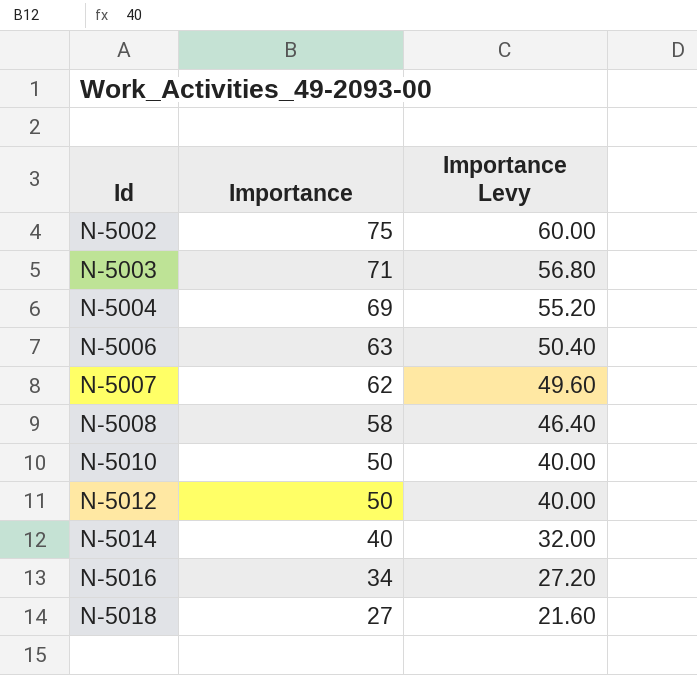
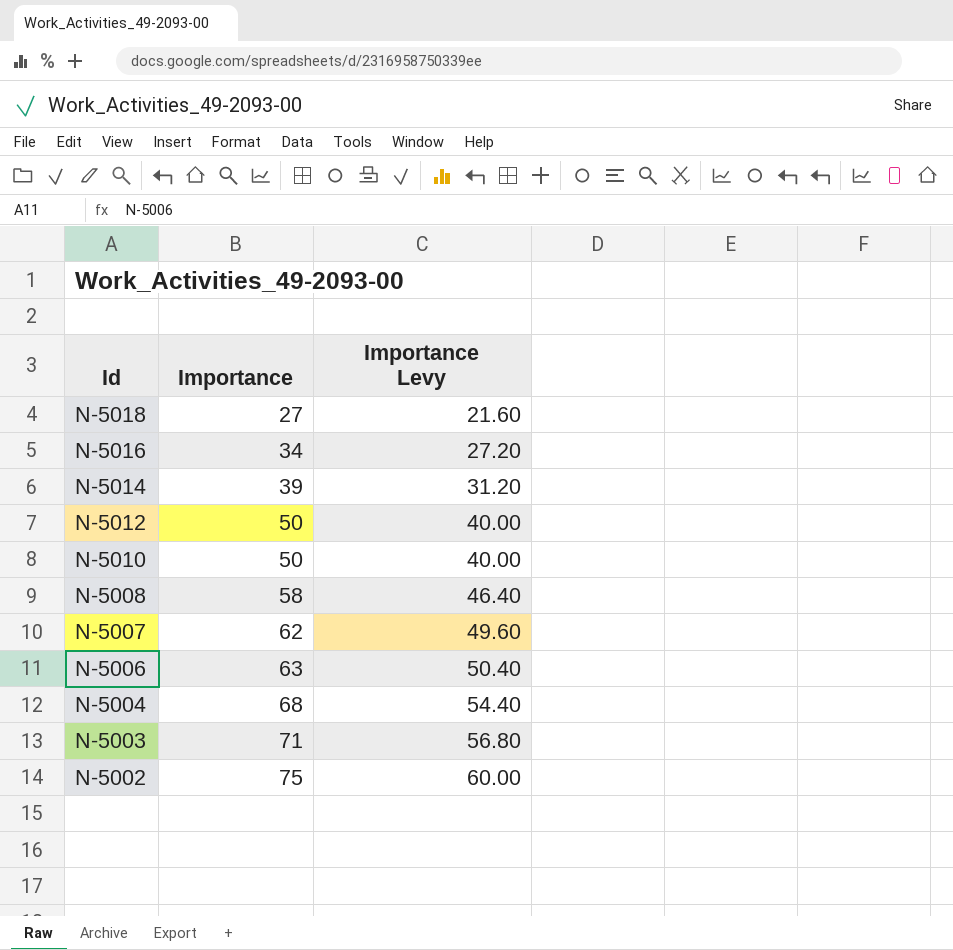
row order: Id ascending -> Id descending
N-5014 | Importance: 40 -> 39
N-5014 | Importance Levy: 32.00 -> 31.20
N-5004 | Importance: 69 -> 68
N-5004 | Importance Levy: 55.20 -> 54.40

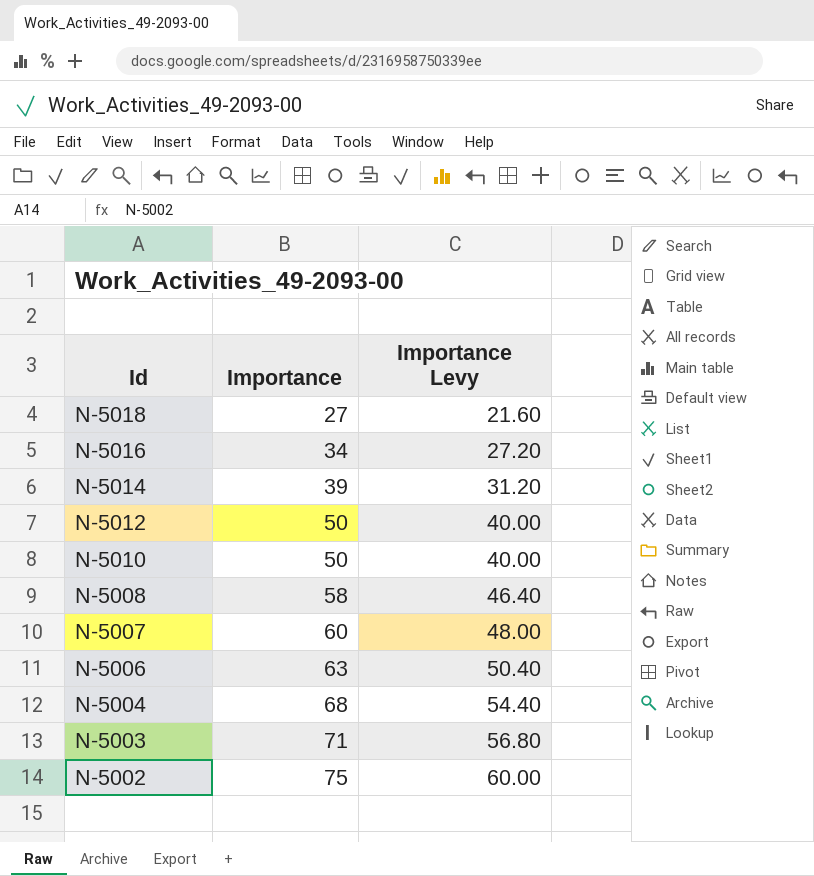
N-5007 | Importance: 62 -> 60
N-5007 | Importance Levy: 49.60 -> 48.00

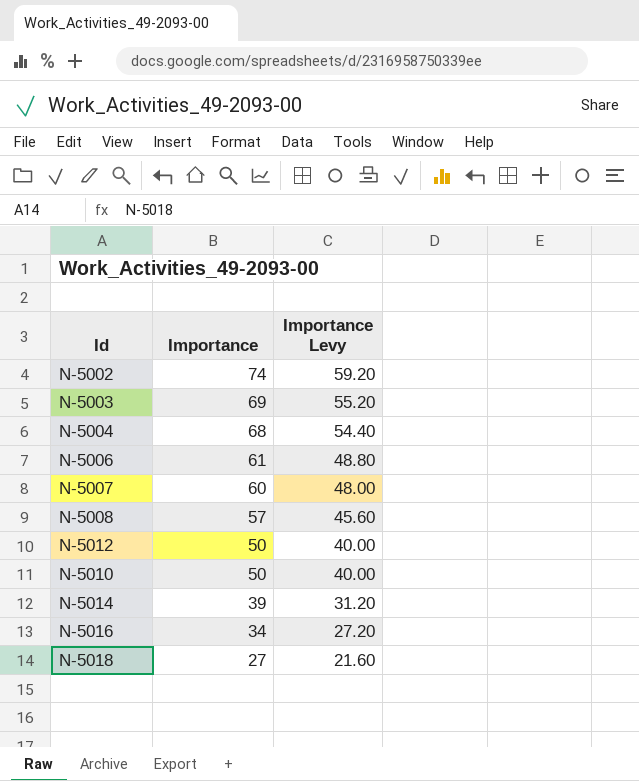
row order: Id descending -> Importance descending
N-5002 | Importance: 75 -> 74
N-5002 | Importance Levy: 60.00 -> 59.20
N-5003 | Importance: 71 -> 69
N-5003 | Importance Levy: 56.80 -> 55.20
N-5006 | Importance: 63 -> 61
N-5006 | Importance Levy: 50.40 -> 48.80
N-5008 | Importance: 58 -> 57
N-5008 | Importance Levy: 46.40 -> 45.60

